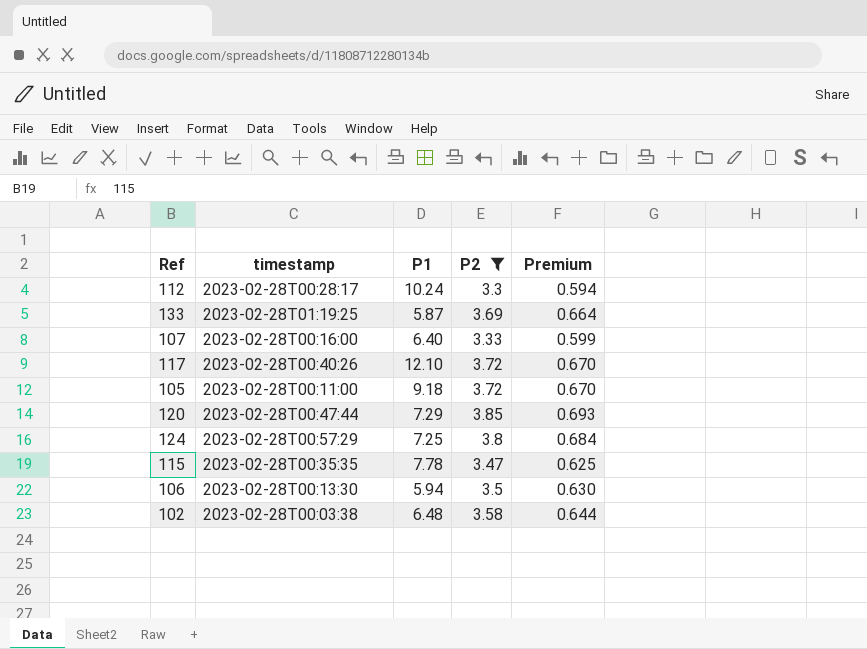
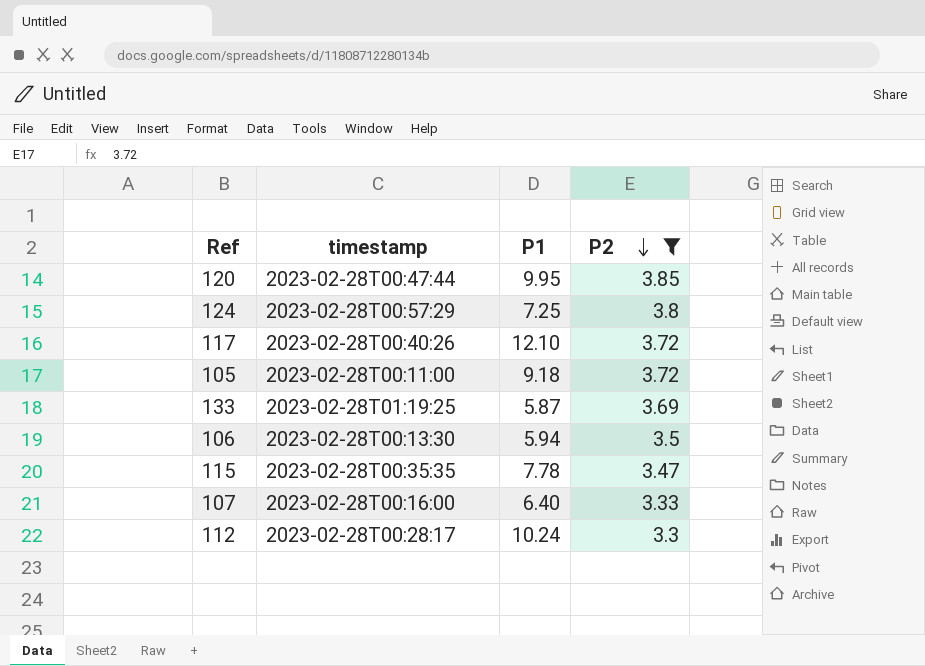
row order: none -> P2 descending
column Premium | formula: [P2] * 0.18 -> none
row 102: 2023-02-28T00:03:38 | 6.48 | 3.58 | 0.644 -> none
120 | P1: 7.29 -> 9.95

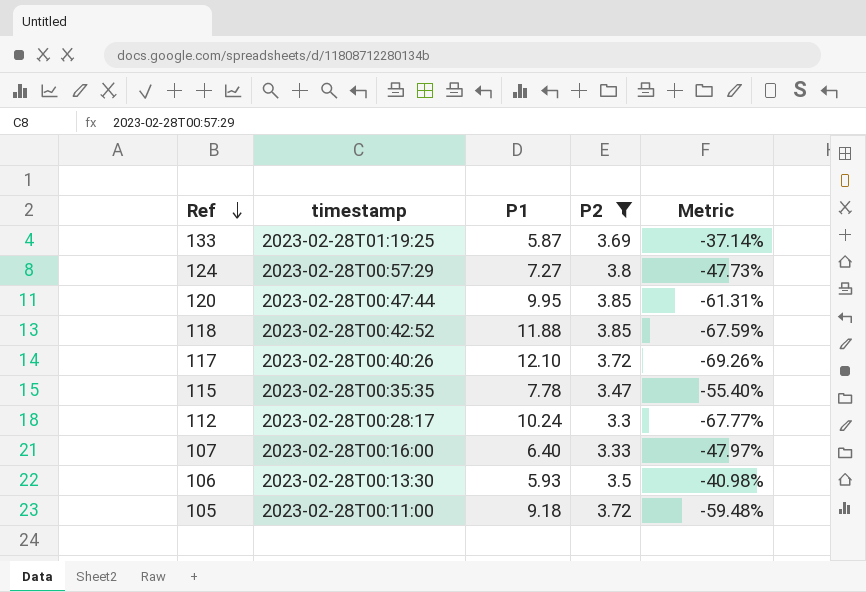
row order: P2 descending -> Ref descending
column Metric | formula: none -> ([P2] - [P1]) / [P1]
124 | P1: 7.25 -> 7.27
row 118: none -> 2023-02-28T00:42:52 | 11.88 | 3.85 | -67.59%
106 | P1: 5.94 -> 5.93

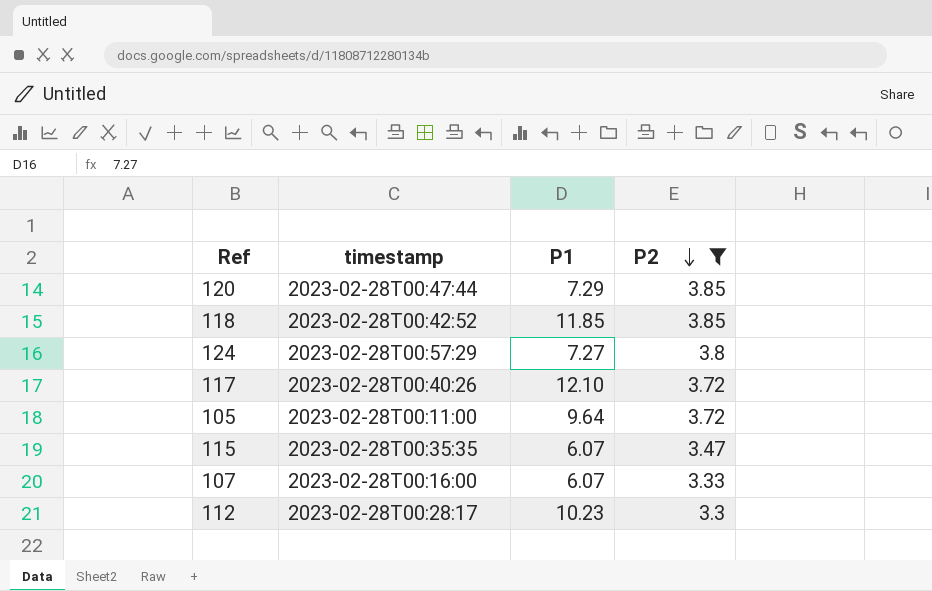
row order: Ref descending -> P2 descending
column Metric | formula: ([P2] - [P1]) / [P1] -> none
row 133: 2023-02-28T01:19:25 | 5.87 | 3.69 | -37.14% -> none
row 106: 2023-02-28T00:13:30 | 5.93 | 3.5 | -40.98% -> none
120 | P1: 9.95 -> 7.29
118 | P1: 11.88 -> 11.85
105 | P1: 9.18 -> 9.64
115 | P1: 7.78 -> 6.07
107 | P1: 6.40 -> 6.07
112 | P1: 10.24 -> 10.23

